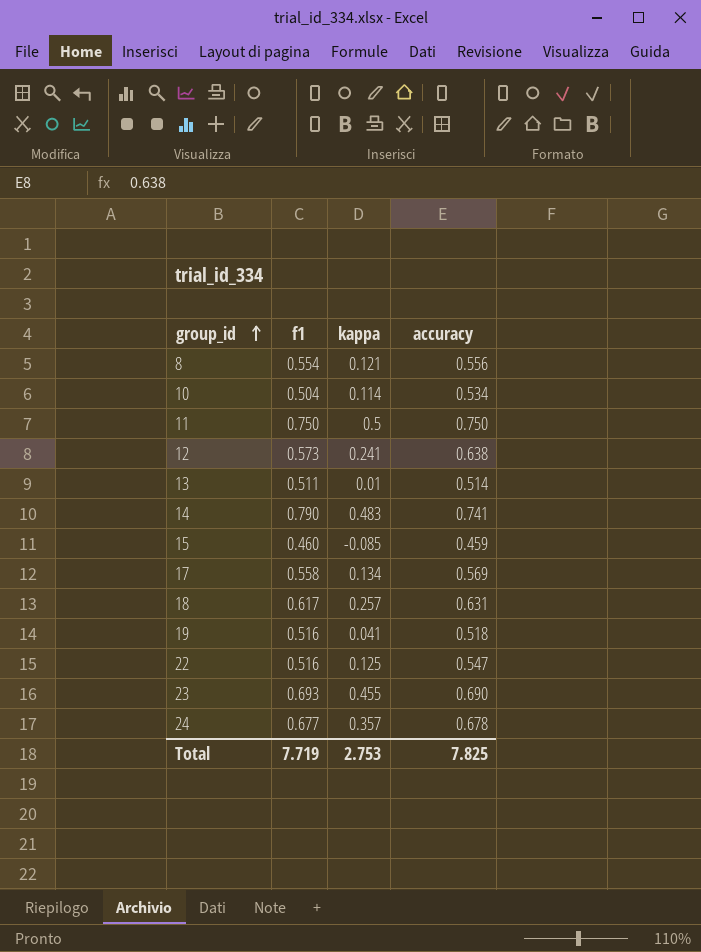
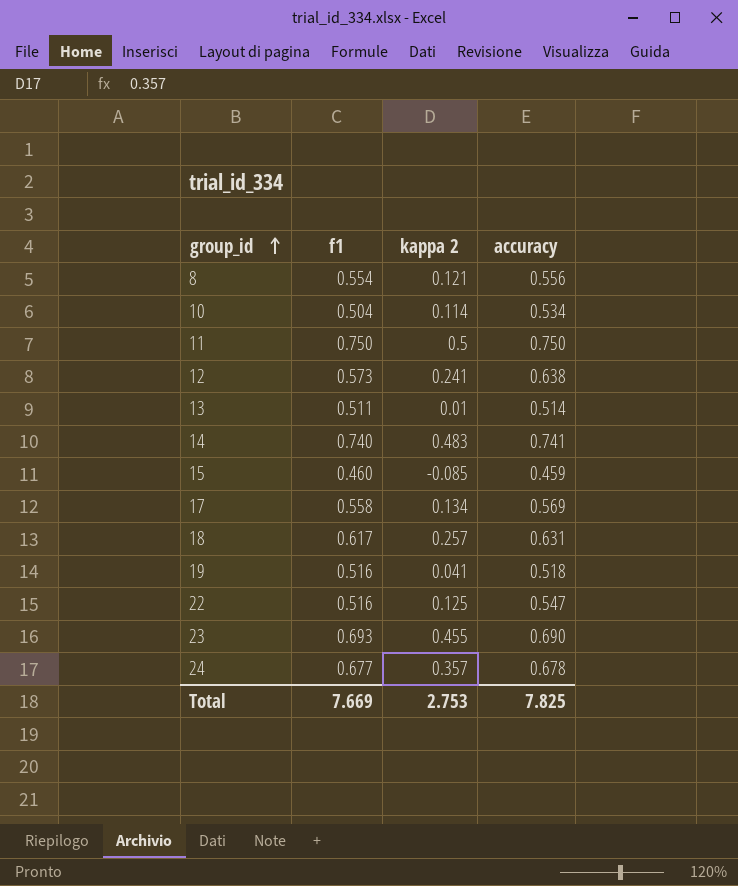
column name: kappa -> kappa 2
14 | f1: 0.790 -> 0.740
Total | f1: 7.719 -> 7.669

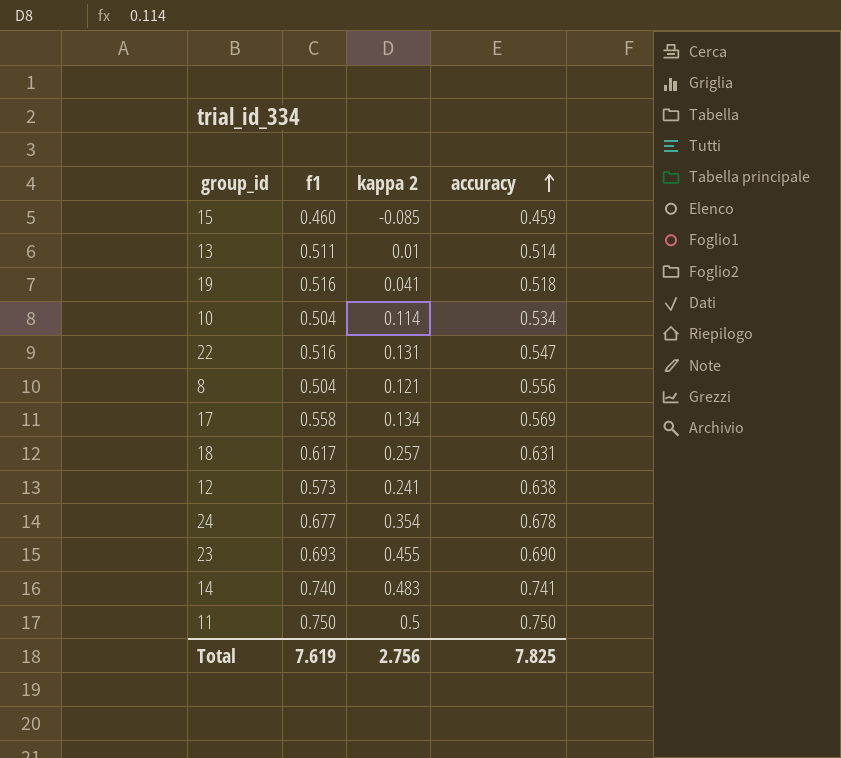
row order: group_id ascending -> accuracy ascending
22 | kappa 2: 0.125 -> 0.131
8 | f1: 0.554 -> 0.504
24 | kappa 2: 0.357 -> 0.354
Total | f1: 7.669 -> 7.619
Total | kappa 2: 2.753 -> 2.756

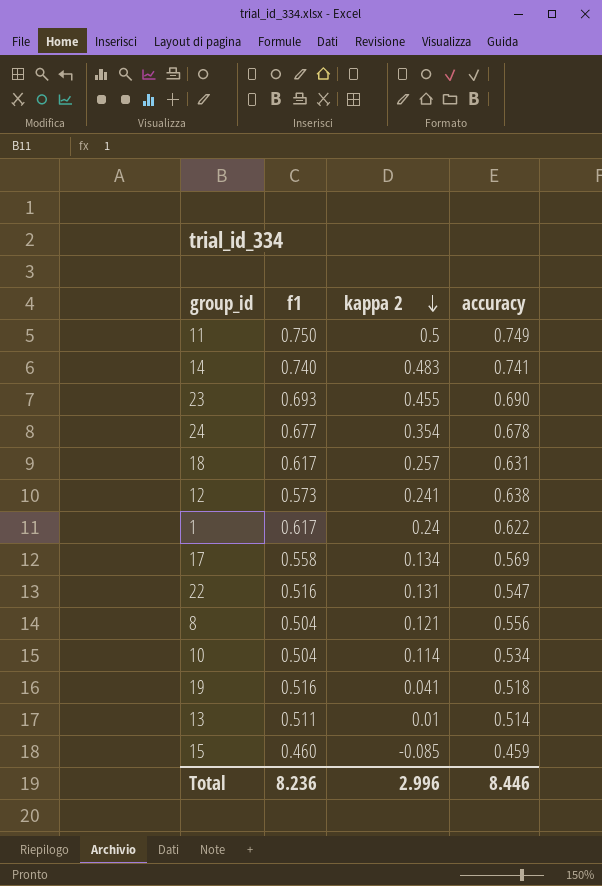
row order: accuracy ascending -> kappa 2 descending
11 | accuracy: 0.750 -> 0.749
row 1: none -> 0.617 | 0.24 | 0.622
Total | f1: 7.619 -> 8.236
Total | kappa 2: 2.756 -> 2.996
Total | accuracy: 7.825 -> 8.446

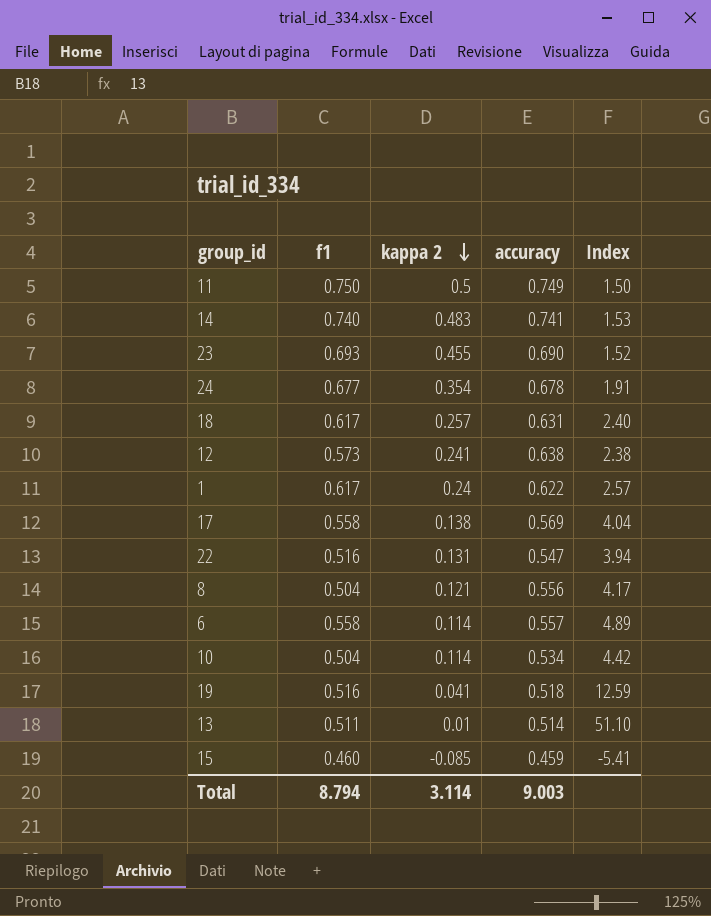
column Index | formula: none -> [f1] / [kappa 2]
17 | kappa 2: 0.134 -> 0.138
row 6: none -> 0.558 | 0.114 | 0.557 | 4.89
Total | f1: 8.236 -> 8.794
Total | kappa 2: 2.996 -> 3.114
Total | accuracy: 8.446 -> 9.003

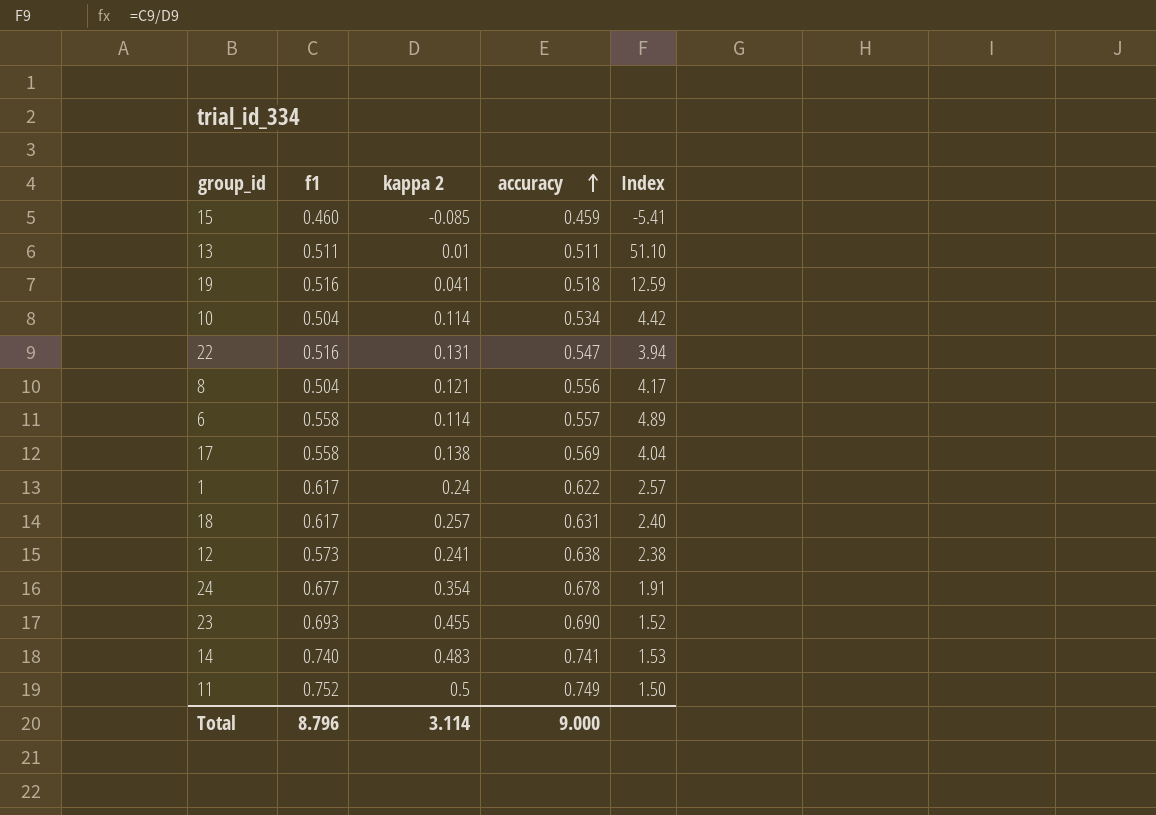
row order: kappa 2 descending -> accuracy ascending
13 | accuracy: 0.514 -> 0.511
11 | f1: 0.750 -> 0.752
Total | f1: 8.794 -> 8.796
Total | accuracy: 9.003 -> 9.000

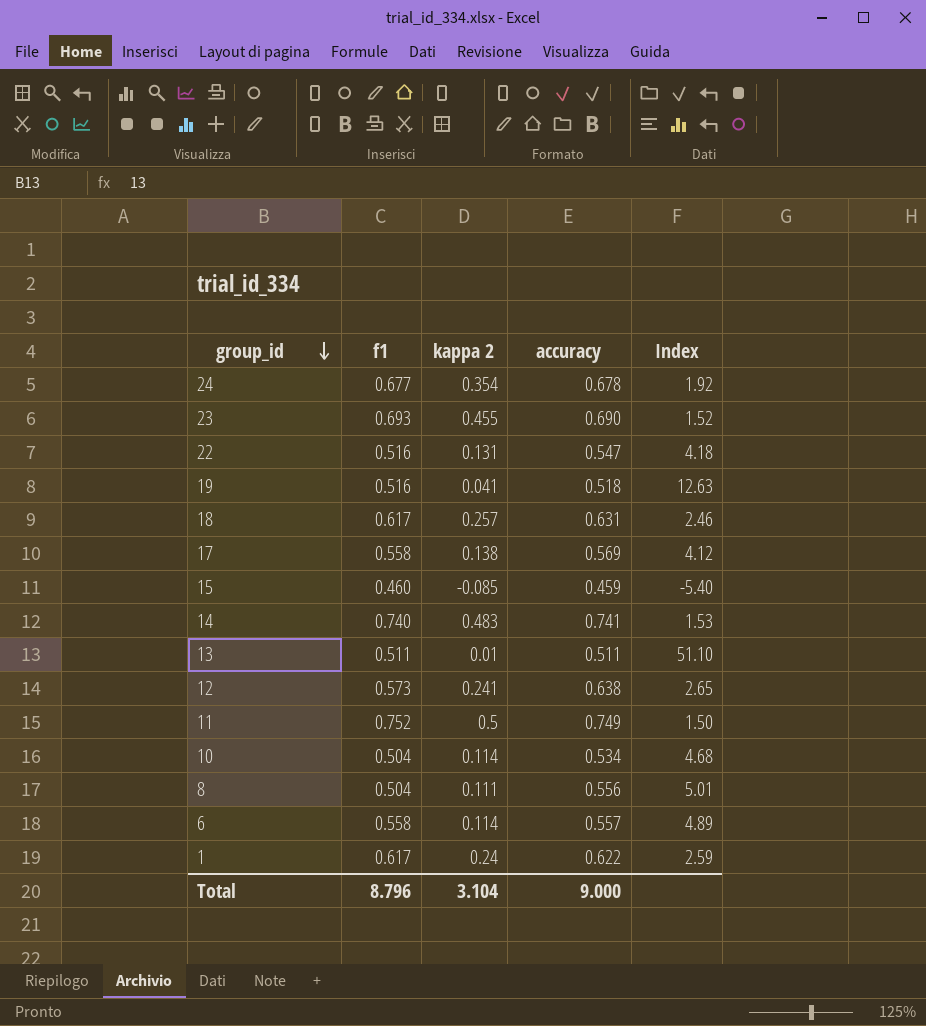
row order: accuracy ascending -> group_id descending
column Index | formula: [f1] / [kappa 2] -> [accuracy] / [kappa 2]
8 | kappa 2: 0.121 -> 0.111
Total | kappa 2: 3.114 -> 3.104

